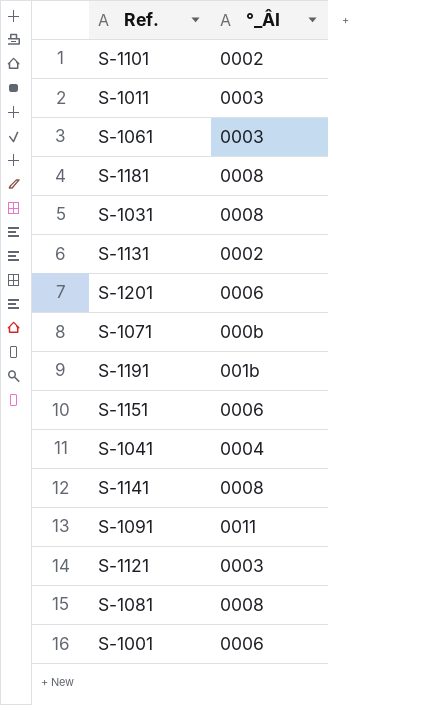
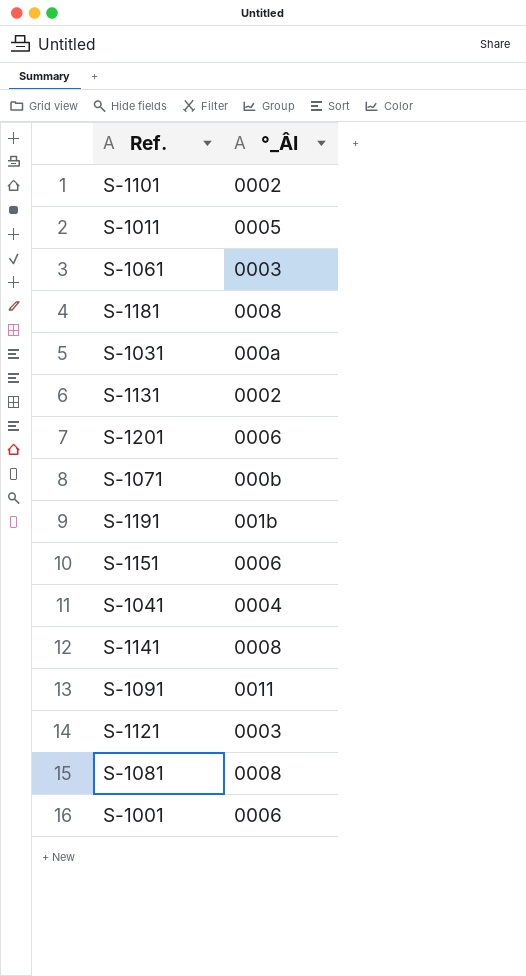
S-1011 | °_ÂI: 0003 -> 0005
S-1031 | °_ÂI: 0008 -> 000a

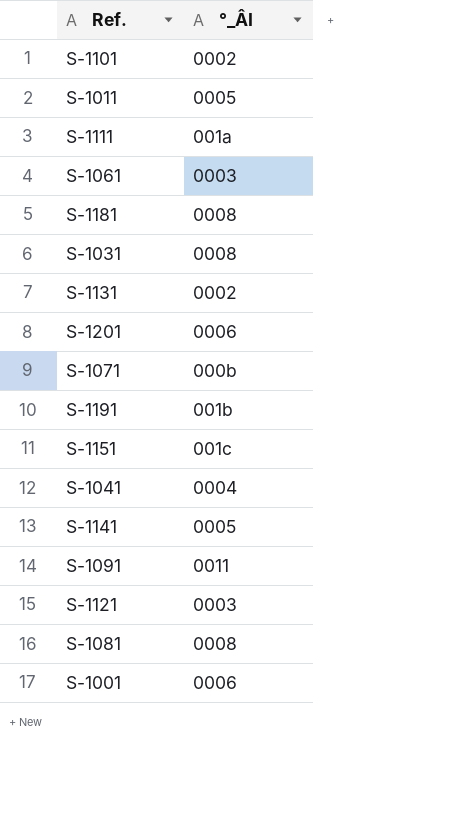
row S-1111: none -> 001a
S-1031 | °_ÂI: 000a -> 0008
S-1151 | °_ÂI: 0006 -> 001c
S-1141 | °_ÂI: 0008 -> 0005

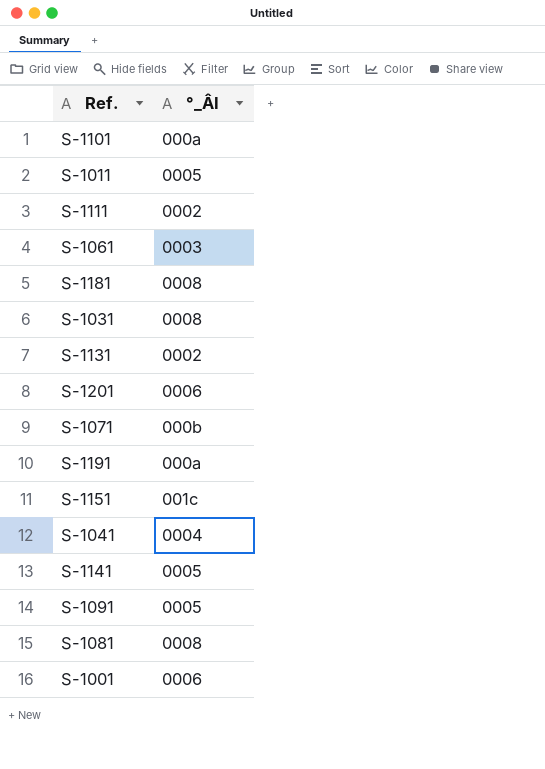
row S-1121: 0003 -> none
S-1101 | °_ÂI: 0002 -> 000a
S-1111 | °_ÂI: 001a -> 0002
S-1191 | °_ÂI: 001b -> 000a
S-1091 | °_ÂI: 0011 -> 0005

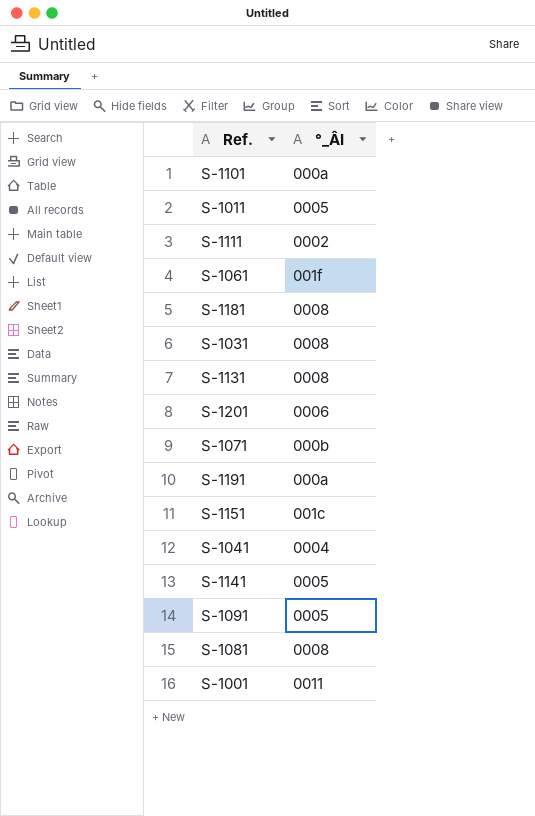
S-1061 | °_ÂI: 0003 -> 001f
S-1131 | °_ÂI: 0002 -> 0008
S-1001 | °_ÂI: 0006 -> 0011

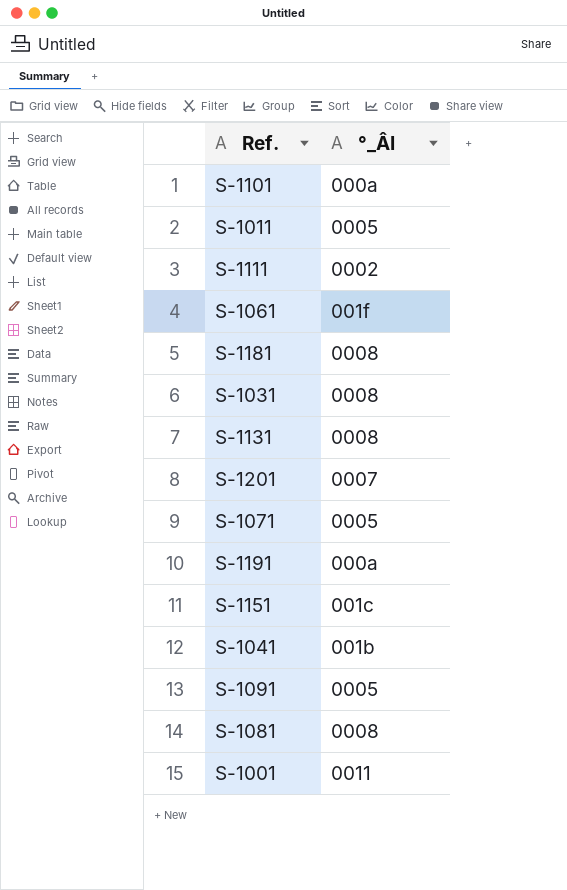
row S-1141: 0005 -> none
S-1201 | °_ÂI: 0006 -> 0007
S-1071 | °_ÂI: 000b -> 0005
S-1041 | °_ÂI: 0004 -> 001b

